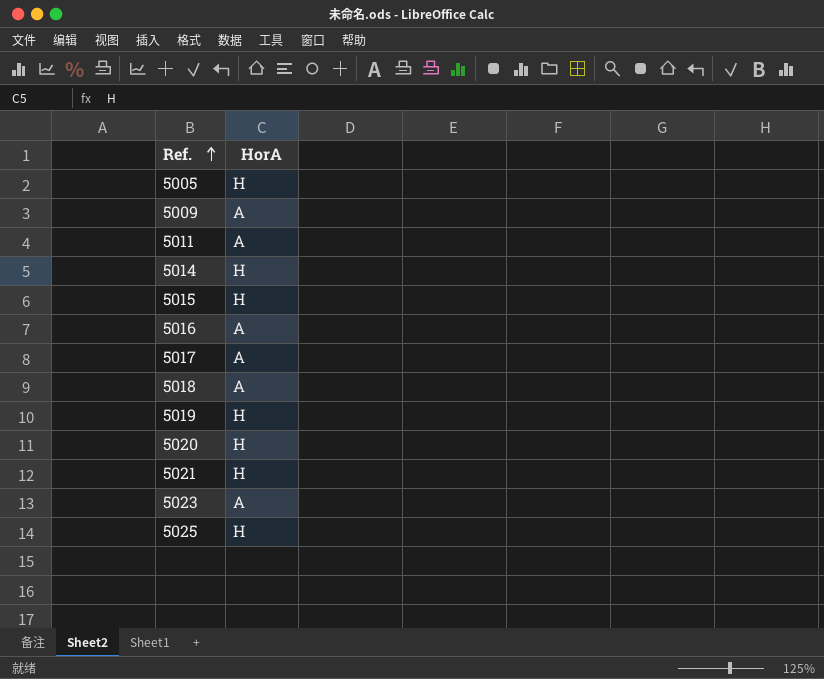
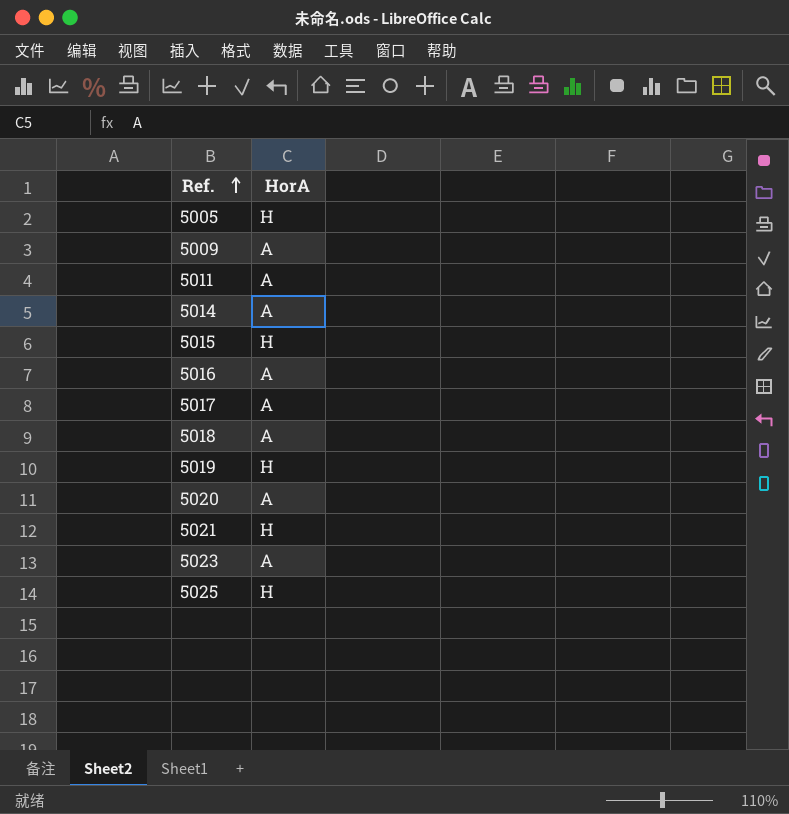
5014 | HorA: H -> A
5020 | HorA: H -> A

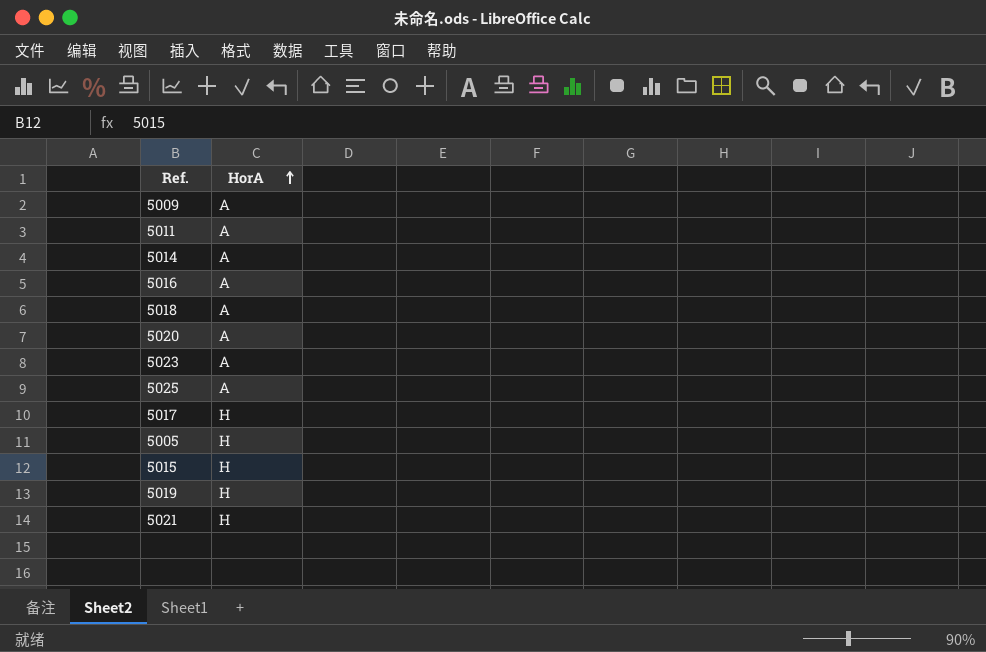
row order: Ref. ascending -> HorA ascending
5025 | HorA: H -> A
5017 | HorA: A -> H

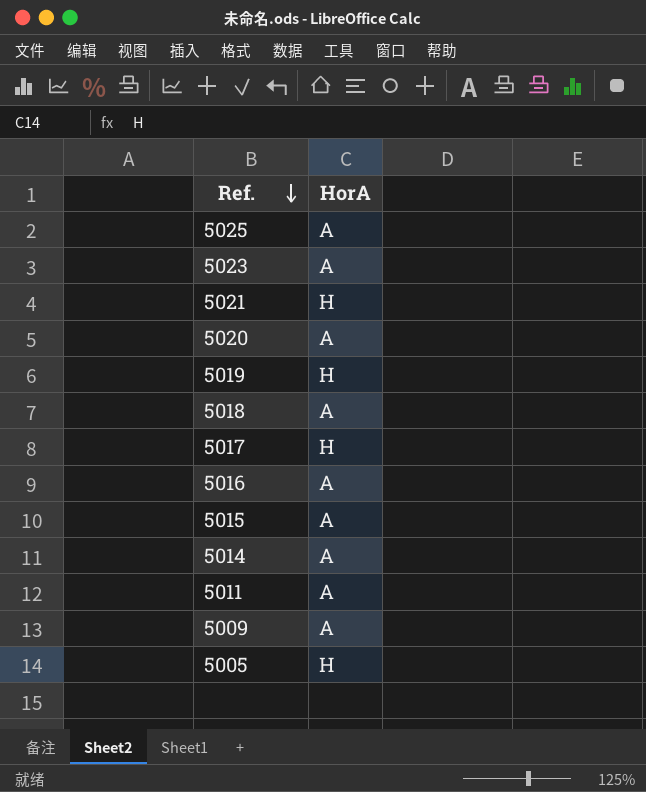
row order: HorA ascending -> Ref. descending
5015 | HorA: H -> A

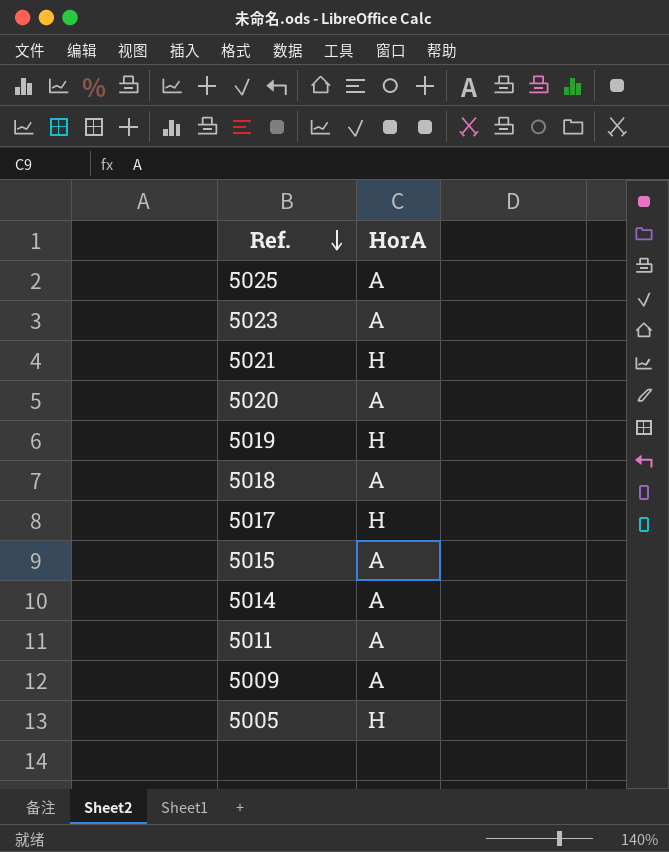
row 5016: A -> none

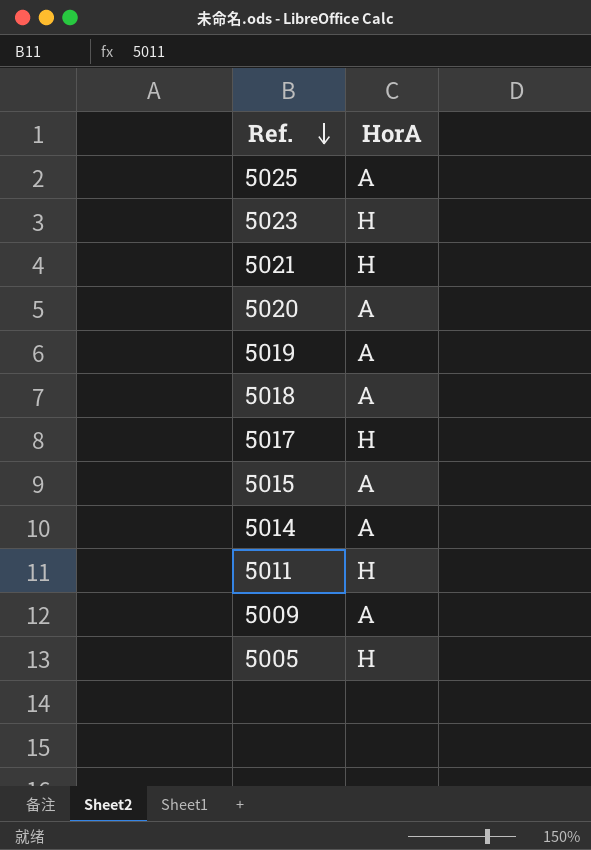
5023 | HorA: A -> H
5019 | HorA: H -> A
5011 | HorA: A -> H

